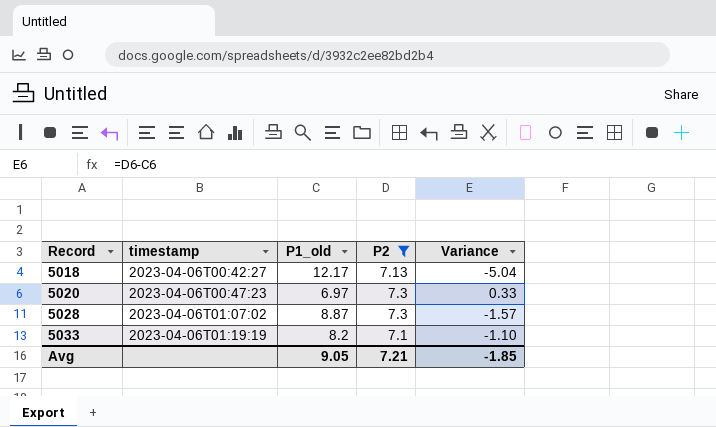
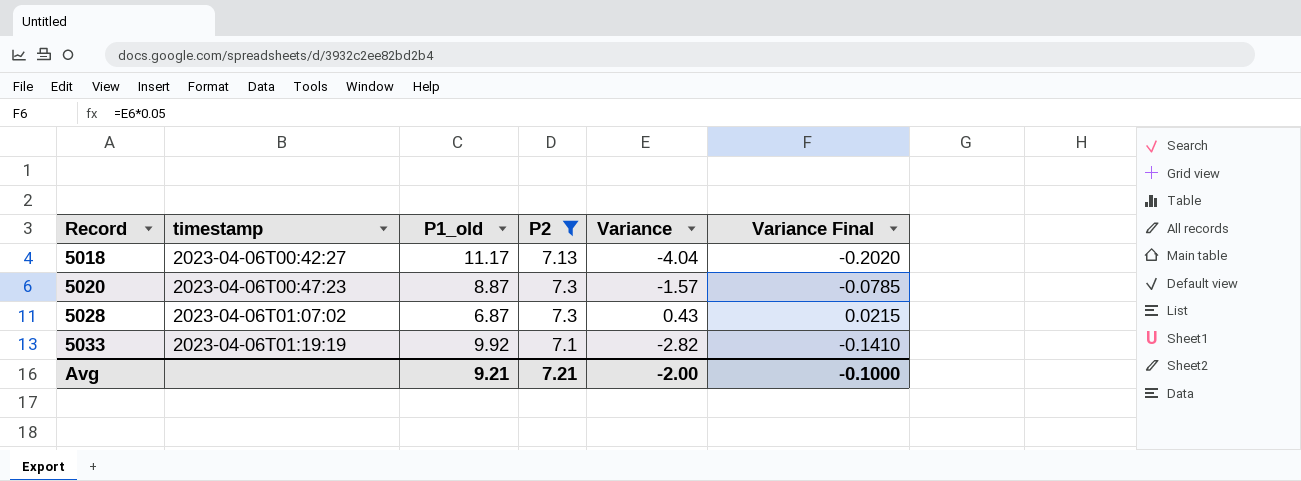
column Variance Final | formula: none -> [Variance] * 0.05
5018 | P1_old: 12.17 -> 11.17
5018 | Variance: -5.04 -> -4.04
5020 | P1_old: 6.97 -> 8.87
5020 | Variance: 0.33 -> -1.57
5028 | P1_old: 8.87 -> 6.87
5028 | Variance: -1.57 -> 0.43
5033 | P1_old: 8.2 -> 9.92
5033 | Variance: -1.10 -> -2.82
Avg | P1_old: 9.05 -> 9.21
Avg | Variance: -1.85 -> -2.00

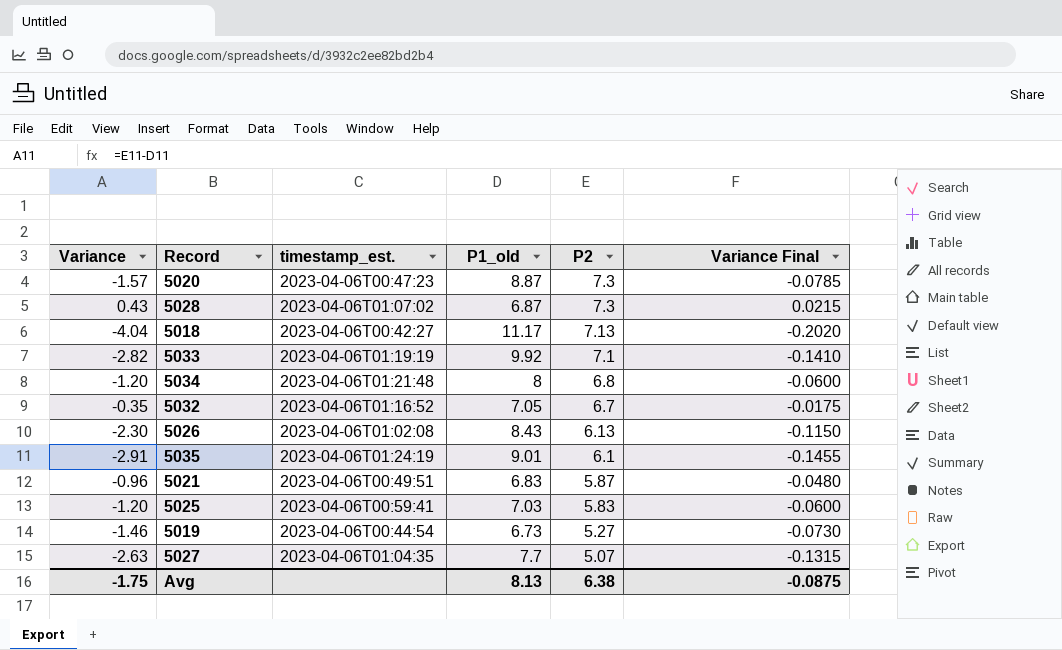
filter: P2 >= 7.1 -> none
row order: Record ascending -> P2 descending
column Variance | position: 5 -> 1
column name: timestamp -> timestamp_est.
Avg | Variance: -2.00 -> -1.75
Avg | P1_old: 9.21 -> 8.13
Avg | P2: 7.21 -> 6.38
Avg | Variance Final: -0.1000 -> -0.0875

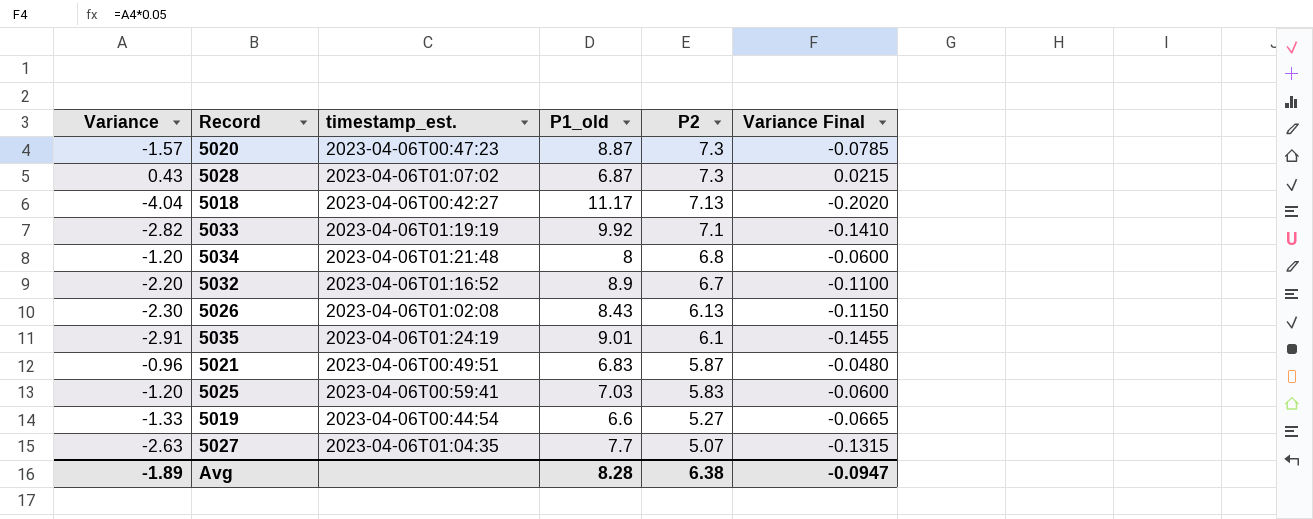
5032 | Variance: -0.35 -> -2.20
5032 | P1_old: 7.05 -> 8.9
5032 | Variance Final: -0.0175 -> -0.1100
5019 | Variance: -1.46 -> -1.33
5019 | P1_old: 6.73 -> 6.6
5019 | Variance Final: -0.0730 -> -0.0665
Avg | Variance: -1.75 -> -1.89
Avg | P1_old: 8.13 -> 8.28
Avg | Variance Final: -0.0875 -> -0.0947

